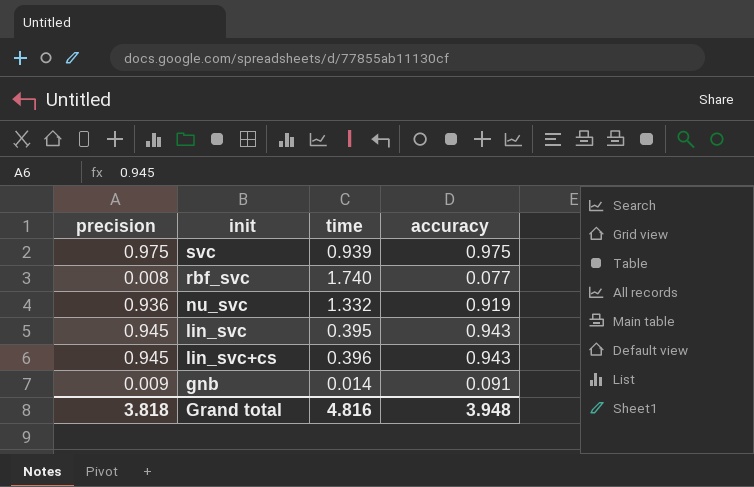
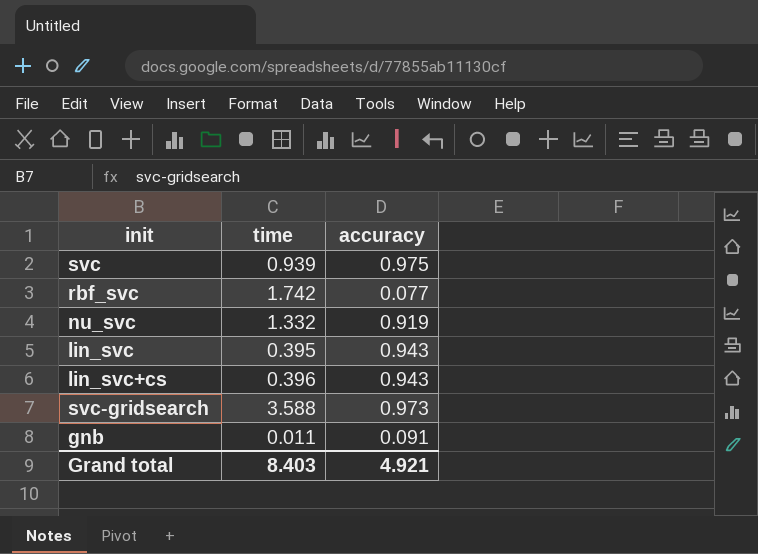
column precision | position: 1 -> none
rbf_svc | time: 1.740 -> 1.742
row svc-gridsearch: none -> 3.588 | 0.973
gnb | time: 0.014 -> 0.011
Grand total | time: 4.816 -> 8.403
Grand total | accuracy: 3.948 -> 4.921

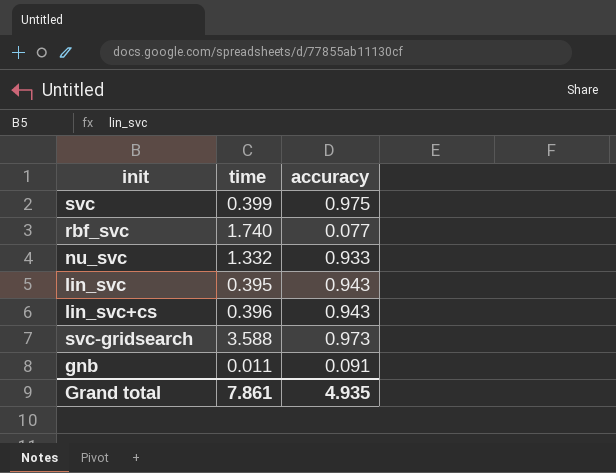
svc | time: 0.939 -> 0.399
rbf_svc | time: 1.742 -> 1.740
nu_svc | accuracy: 0.919 -> 0.933
Grand total | time: 8.403 -> 7.861
Grand total | accuracy: 4.921 -> 4.935

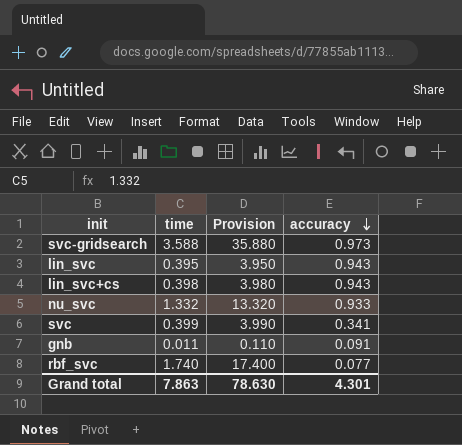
row order: none -> accuracy descending
column Provision | formula: none -> [time] * 10
lin_svc+cs | time: 0.396 -> 0.398
svc | accuracy: 0.975 -> 0.341
Grand total | time: 7.861 -> 7.863
Grand total | accuracy: 4.935 -> 4.301

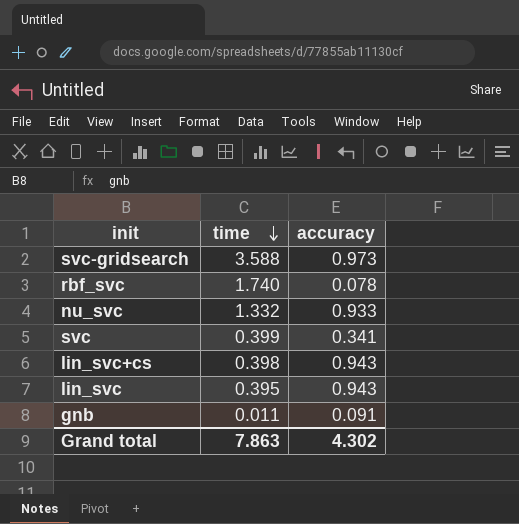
row order: accuracy descending -> time descending
column Provision | formula: [time] * 10 -> none
rbf_svc | accuracy: 0.077 -> 0.078
Grand total | accuracy: 4.301 -> 4.302

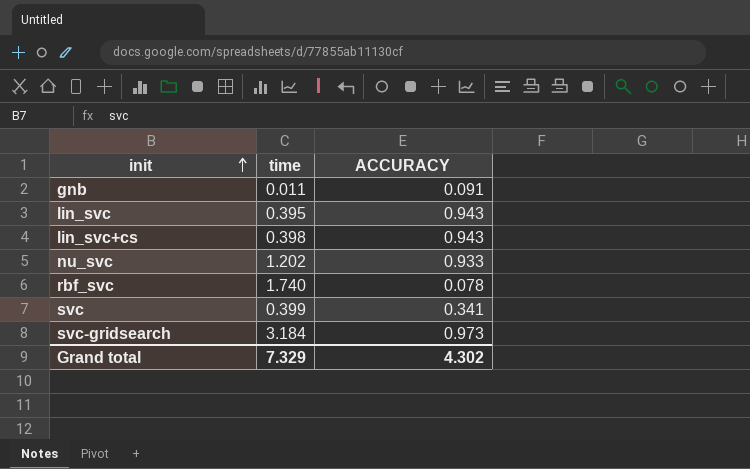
row order: time descending -> init ascending
column name: accuracy -> ACCURACY
nu_svc | time: 1.332 -> 1.202
svc-gridsearch | time: 3.588 -> 3.184
Grand total | time: 7.863 -> 7.329

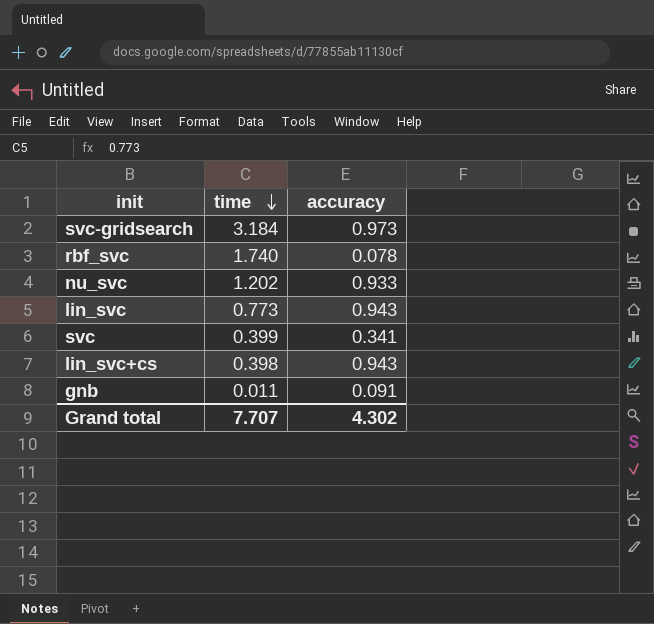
row order: init ascending -> time descending
column name: ACCURACY -> accuracy
lin_svc | time: 0.395 -> 0.773
Grand total | time: 7.329 -> 7.707

